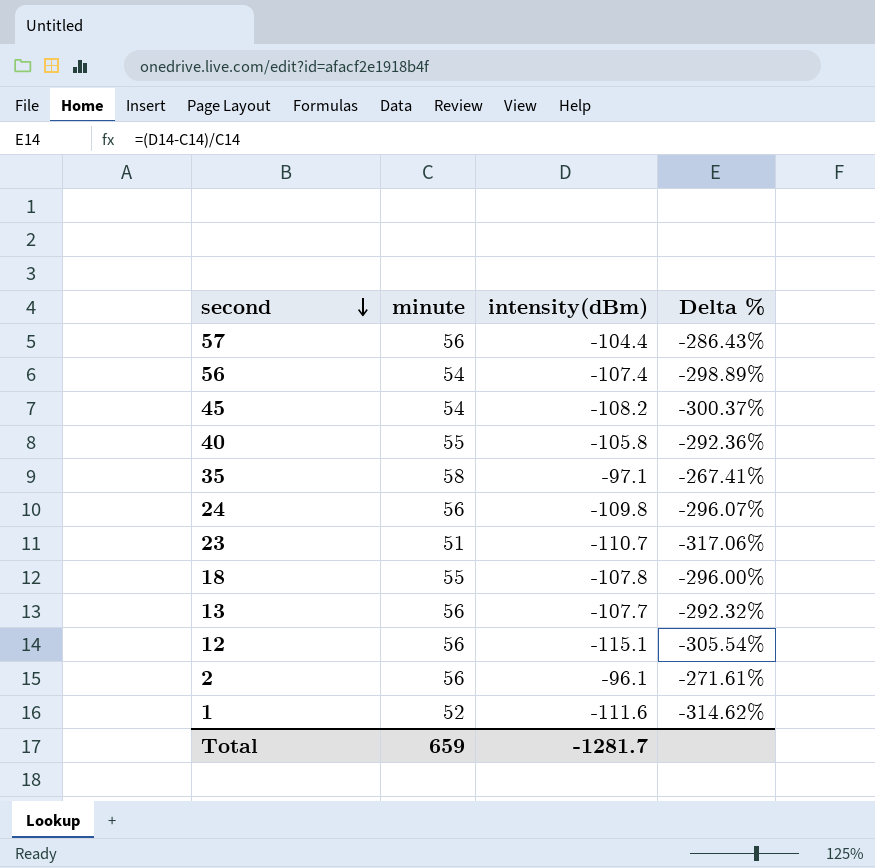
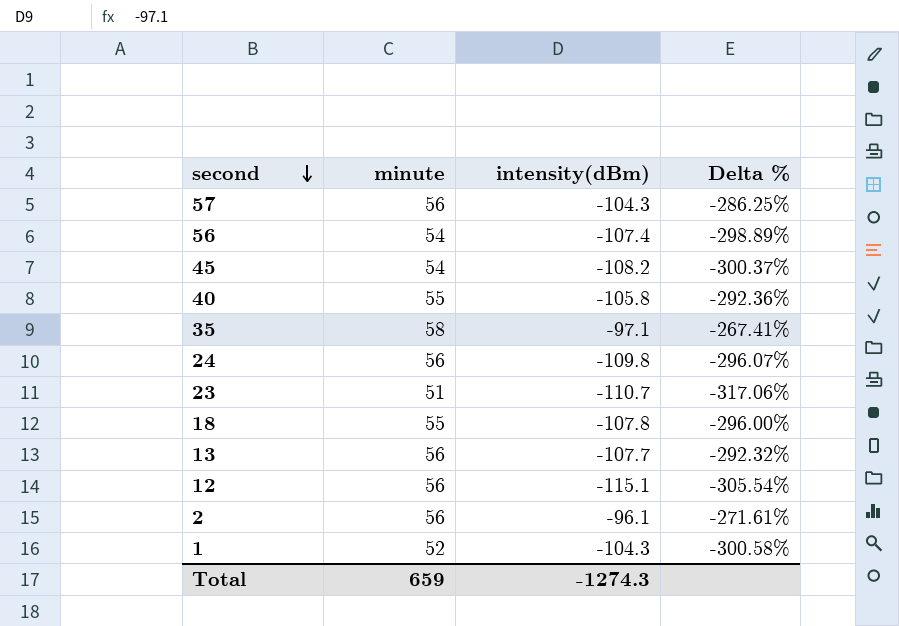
57 | intensity(dBm): -104.4 -> -104.3
57 | Delta %: -286.43% -> -286.25%
1 | intensity(dBm): -111.6 -> -104.3
1 | Delta %: -314.62% -> -300.58%
Total | intensity(dBm): -1281.7 -> -1274.3

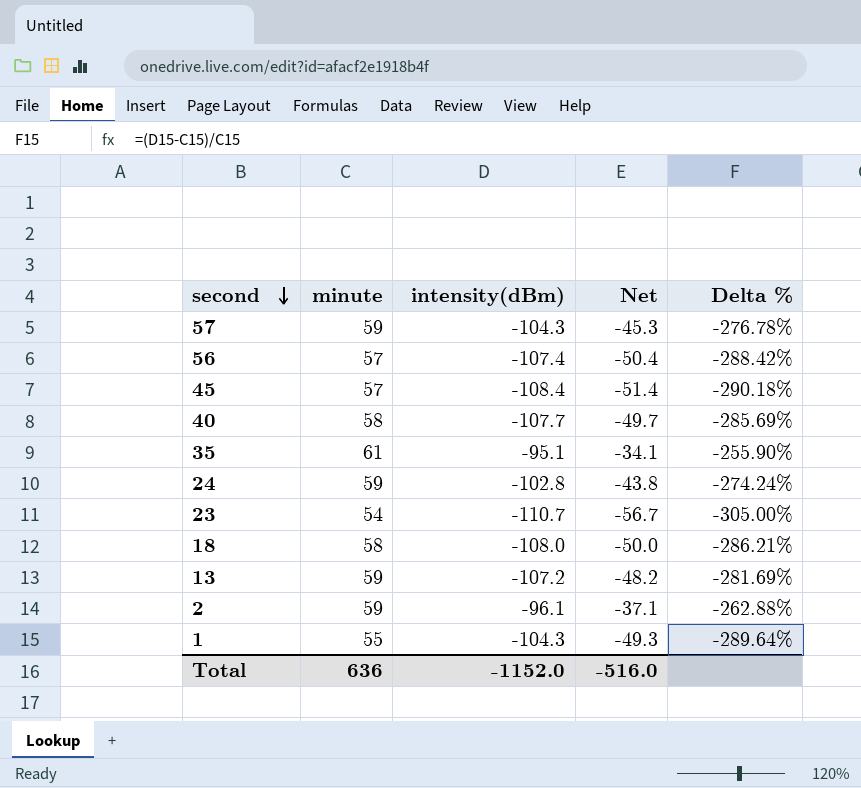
column Net | formula: none -> [minute] + [intensity(dBm)]
row 12: 56 | -115.1 | -305.54% -> none
57 | minute: 56 -> 59
57 | Delta %: -286.25% -> -276.78%
56 | minute: 54 -> 57
56 | Delta %: -298.89% -> -288.42%
45 | minute: 54 -> 57
45 | intensity(dBm): -108.2 -> -108.4
45 | Delta %: -300.37% -> -290.18%
40 | minute: 55 -> 58
40 | intensity(dBm): -105.8 -> -107.7
40 | Delta %: -292.36% -> -285.69%
35 | minute: 58 -> 61
35 | intensity(dBm): -97.1 -> -95.1
35 | Delta %: -267.41% -> -255.90%
24 | minute: 56 -> 59
24 | intensity(dBm): -109.8 -> -102.8
24 | Delta %: -296.07% -> -274.24%
23 | minute: 51 -> 54
23 | Delta %: -317.06% -> -305.00%
18 | minute: 55 -> 58
18 | intensity(dBm): -107.8 -> -108.0
18 | Delta %: -296.00% -> -286.21%
13 | minute: 56 -> 59
13 | intensity(dBm): -107.7 -> -107.2
13 | Delta %: -292.32% -> -281.69%
2 | minute: 56 -> 59
2 | Delta %: -271.61% -> -262.88%
1 | minute: 52 -> 55
1 | Delta %: -300.58% -> -289.64%
Total | minute: 659 -> 636
Total | intensity(dBm): -1274.3 -> -1152.0

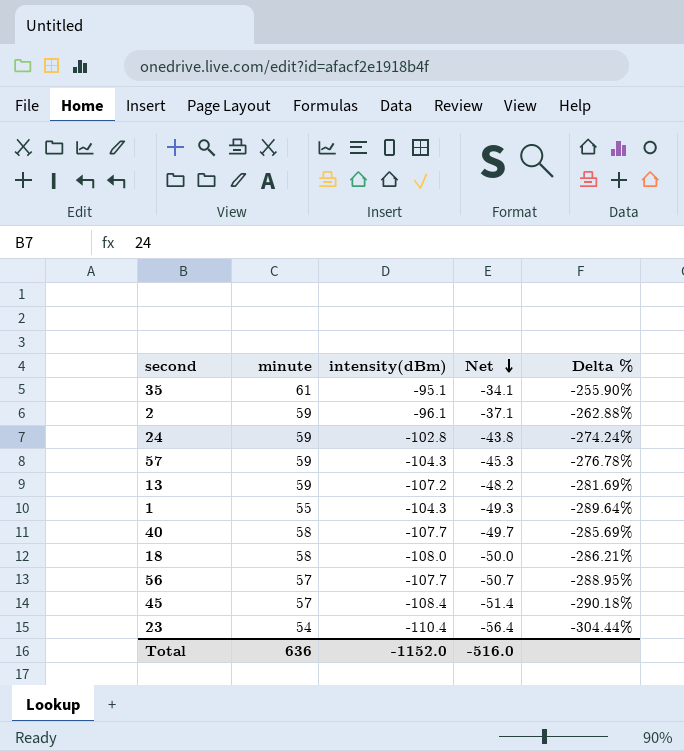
row order: second descending -> Net descending
56 | intensity(dBm): -107.4 -> -107.7
56 | Net: -50.4 -> -50.7
56 | Delta %: -288.42% -> -288.95%
23 | intensity(dBm): -110.7 -> -110.4
23 | Net: -56.7 -> -56.4
23 | Delta %: -305.00% -> -304.44%

